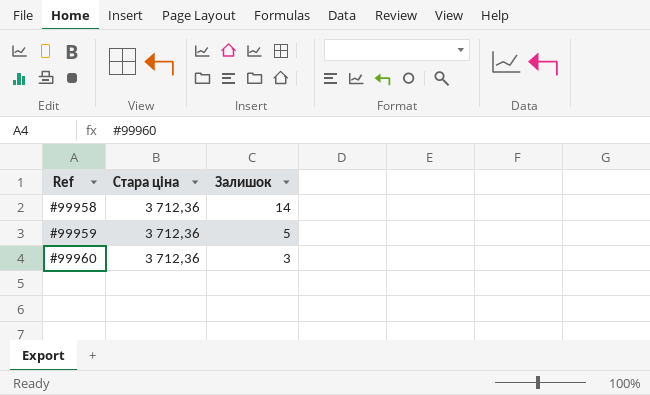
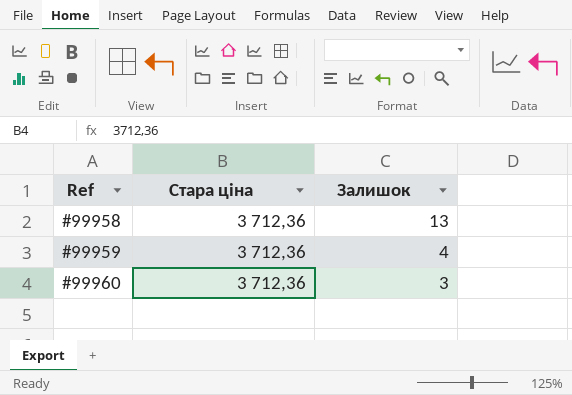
#99958 | Залишок: 14 -> 13
#99959 | Залишок: 5 -> 4

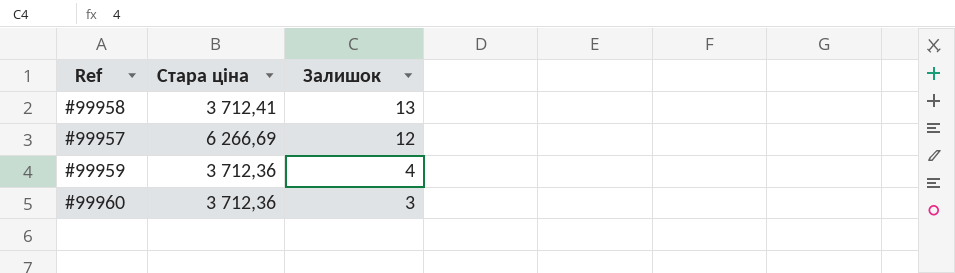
#99958 | Стара ціна: 3 712,36 -> 3 712,41
row #99957: none -> 6 266,69 | 12

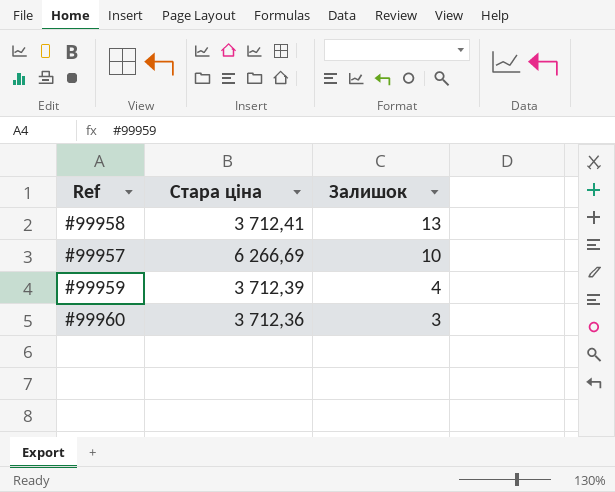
#99957 | Залишок: 12 -> 10
#99959 | Стара ціна: 3 712,36 -> 3 712,39

